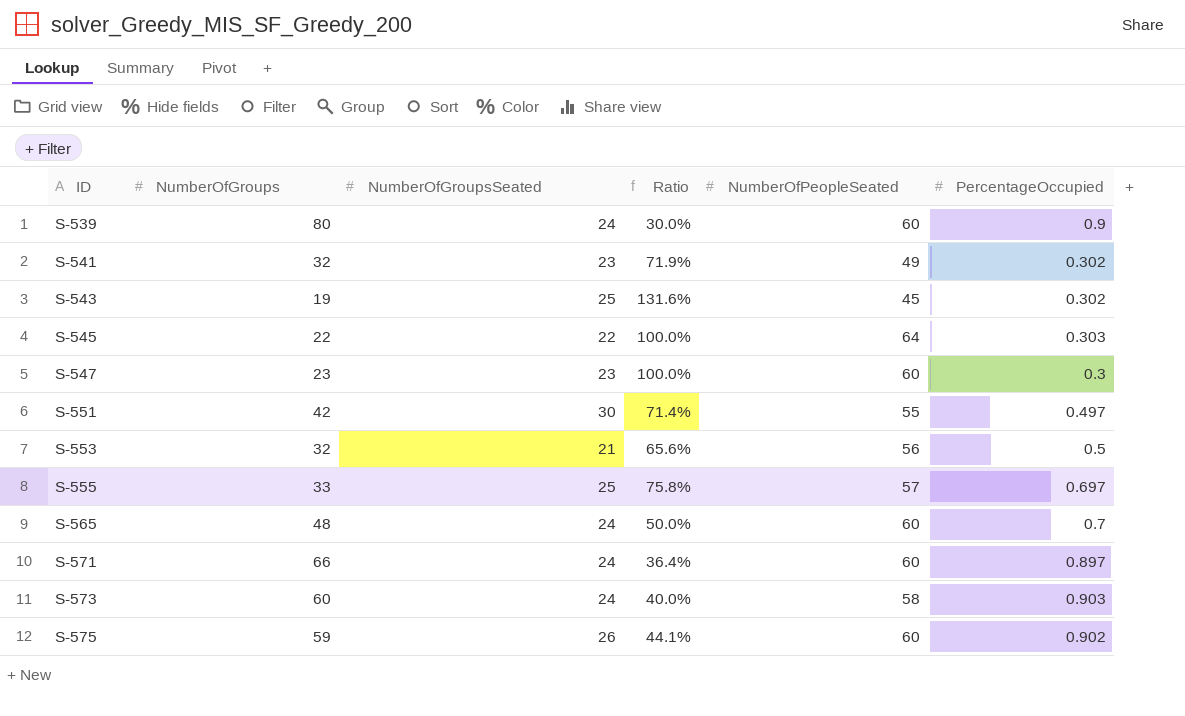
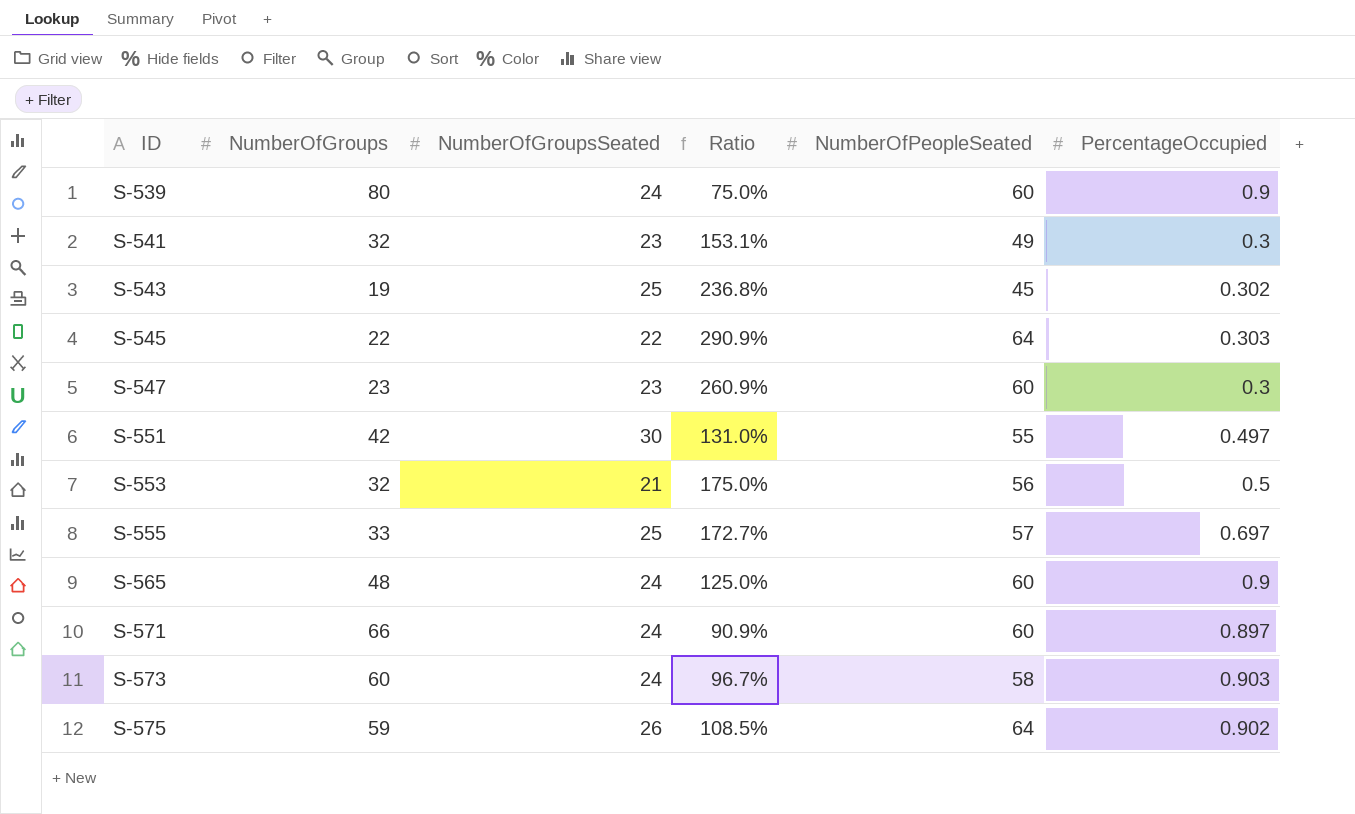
column Ratio | formula: [NumberOfGroupsSeated] / [NumberOfGroups] -> [NumberOfPeopleSeated] / [NumberOfGroups]
S-541 | PercentageOccupied: 0.302 -> 0.3
S-565 | PercentageOccupied: 0.7 -> 0.9
S-575 | NumberOfPeopleSeated: 60 -> 64

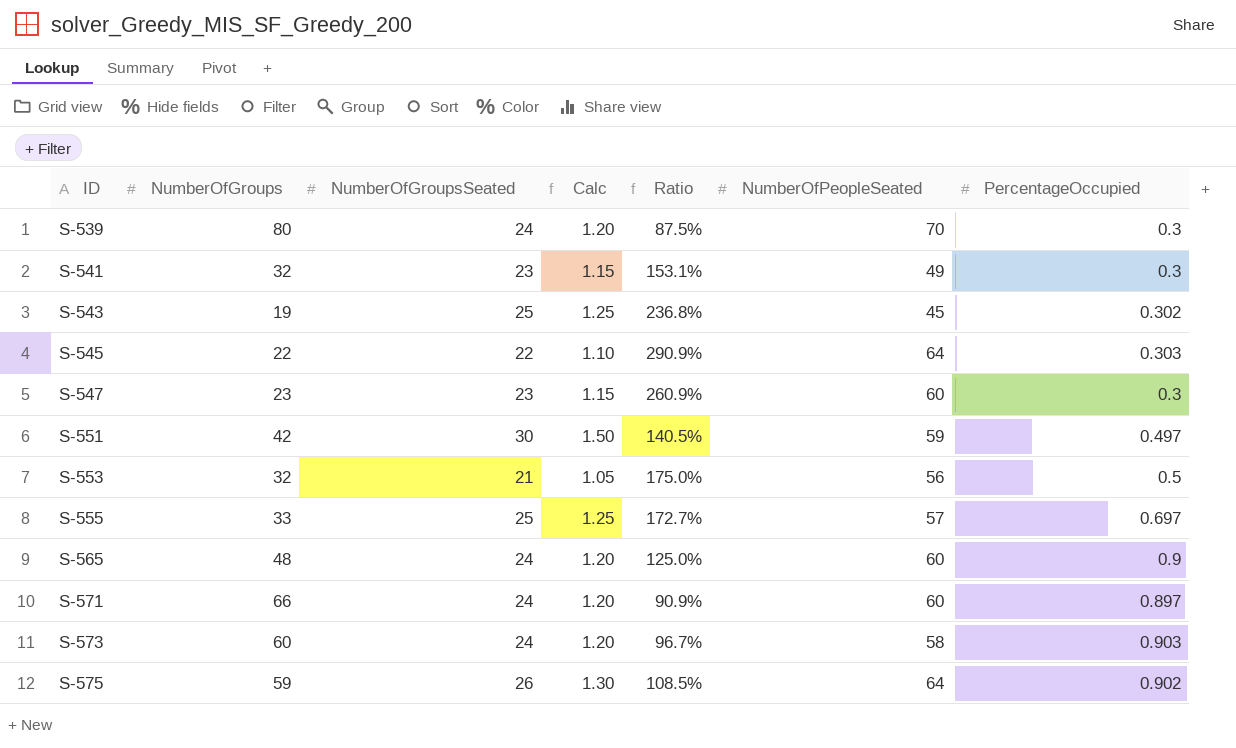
column Calc | formula: none -> [NumberOfGroupsSeated] * 0.05
S-539 | Ratio: 75.0% -> 87.5%
S-539 | NumberOfPeopleSeated: 60 -> 70
S-539 | PercentageOccupied: 0.9 -> 0.3
S-551 | Ratio: 131.0% -> 140.5%
S-551 | NumberOfPeopleSeated: 55 -> 59

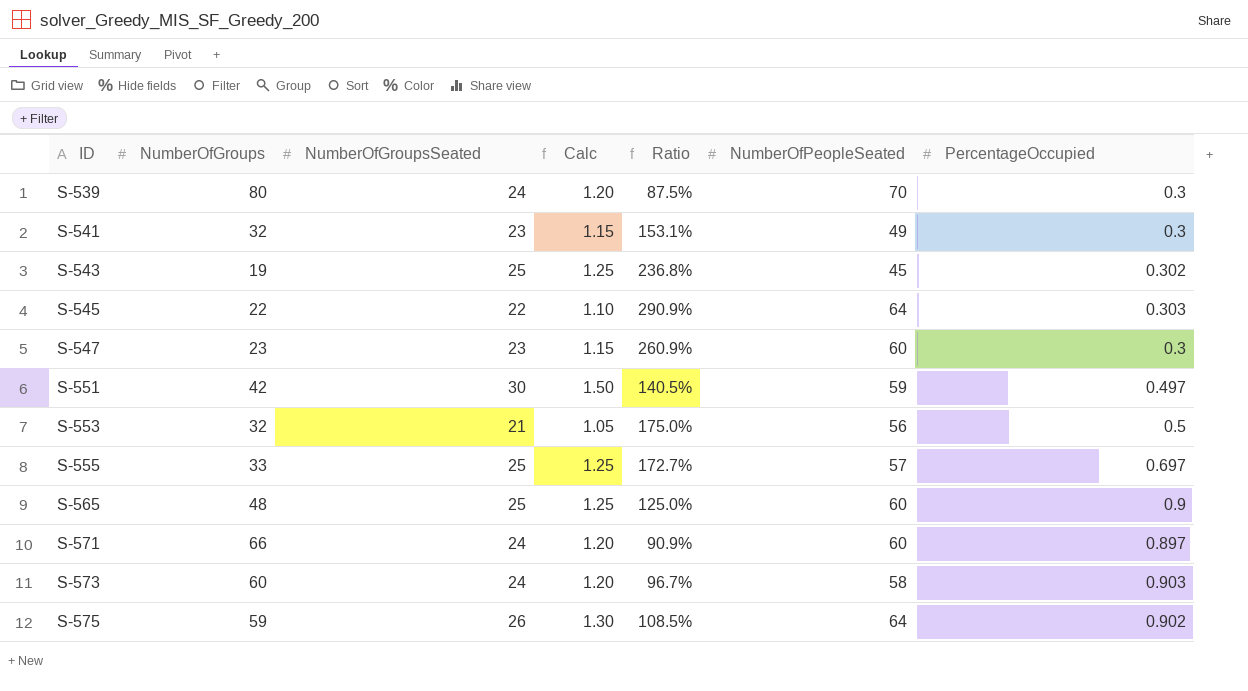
S-565 | NumberOfGroupsSeated: 24 -> 25
S-565 | Calc: 1.20 -> 1.25

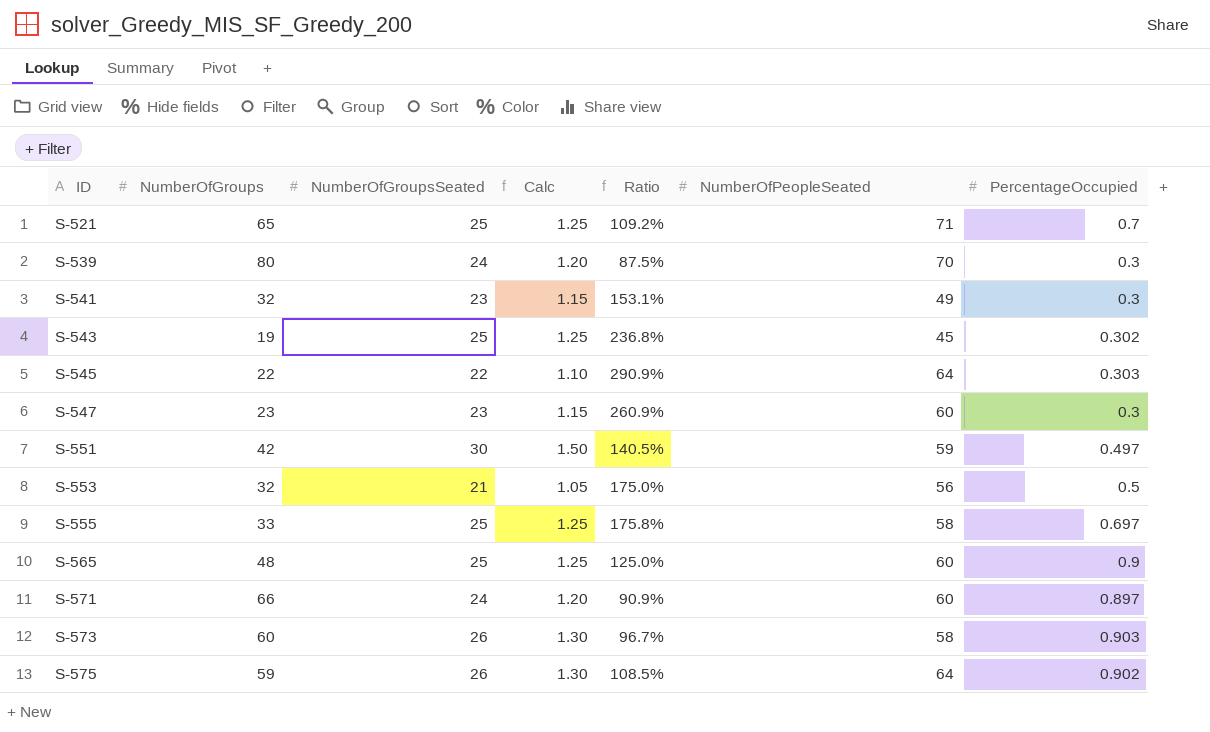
row S-521: none -> 65 | 25 | 1.25 | 109.2% | 71 | 0.7
S-555 | Ratio: 172.7% -> 175.8%
S-555 | NumberOfPeopleSeated: 57 -> 58
S-573 | NumberOfGroupsSeated: 24 -> 26
S-573 | Calc: 1.20 -> 1.30

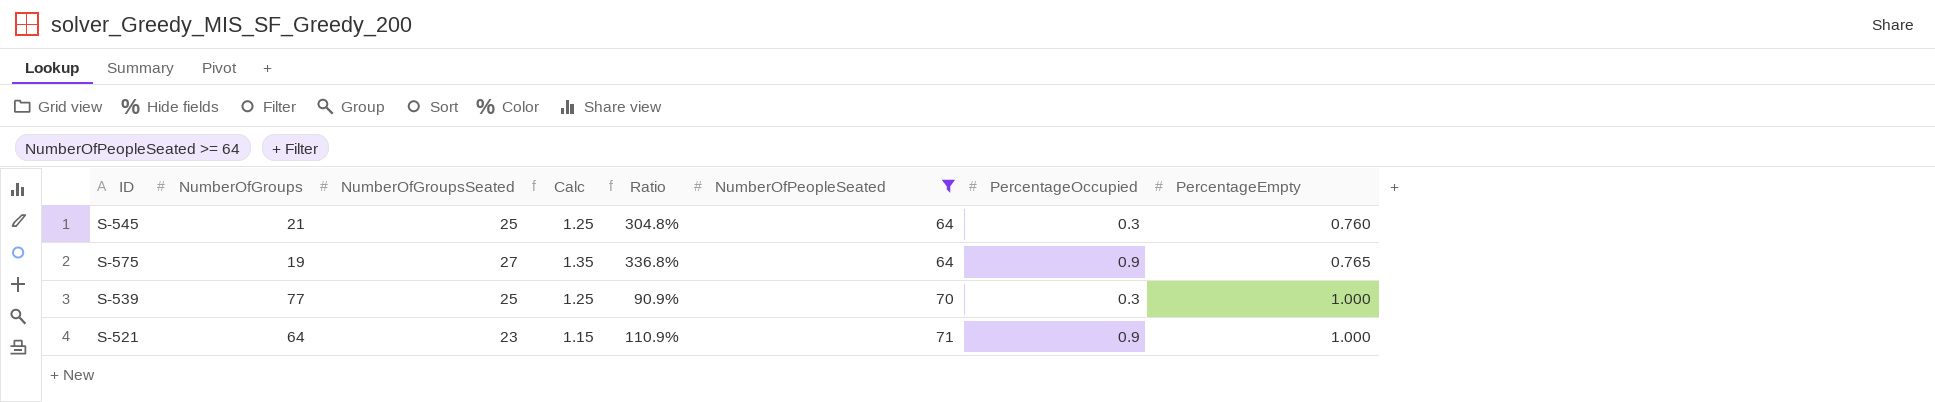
filter: none -> NumberOfPeopleSeated >= 64
row order: ID ascending -> NumberOfPeopleSeated ascending
column PercentageEmpty | position: none -> 8
S-545 | NumberOfGroups: 22 -> 21
S-545 | NumberOfGroupsSeated: 22 -> 25
S-545 | Calc: 1.10 -> 1.25
S-545 | Ratio: 290.9% -> 304.8%
S-545 | PercentageOccupied: 0.303 -> 0.3
S-575 | NumberOfGroups: 59 -> 19
S-575 | NumberOfGroupsSeated: 26 -> 27
S-575 | Calc: 1.30 -> 1.35
S-575 | Ratio: 108.5% -> 336.8%
S-575 | PercentageOccupied: 0.902 -> 0.9
S-539 | NumberOfGroups: 80 -> 77
S-539 | NumberOfGroupsSeated: 24 -> 25
S-539 | Calc: 1.20 -> 1.25
S-539 | Ratio: 87.5% -> 90.9%
S-521 | NumberOfGroups: 65 -> 64
S-521 | NumberOfGroupsSeated: 25 -> 23
S-521 | Calc: 1.25 -> 1.15
S-521 | Ratio: 109.2% -> 110.9%
S-521 | PercentageOccupied: 0.7 -> 0.9

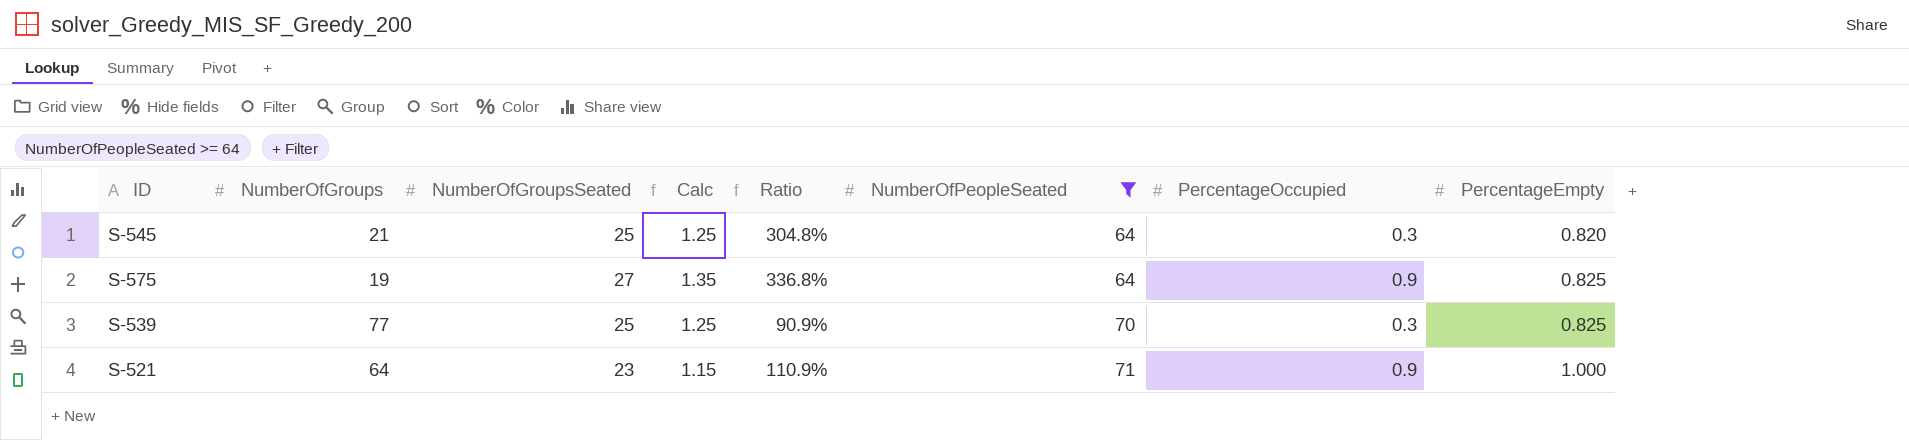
S-545 | PercentageEmpty: 0.760 -> 0.820
S-575 | PercentageEmpty: 0.765 -> 0.825
S-539 | PercentageEmpty: 1.000 -> 0.825

